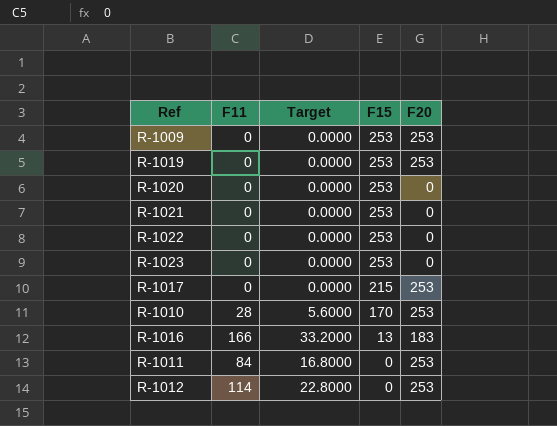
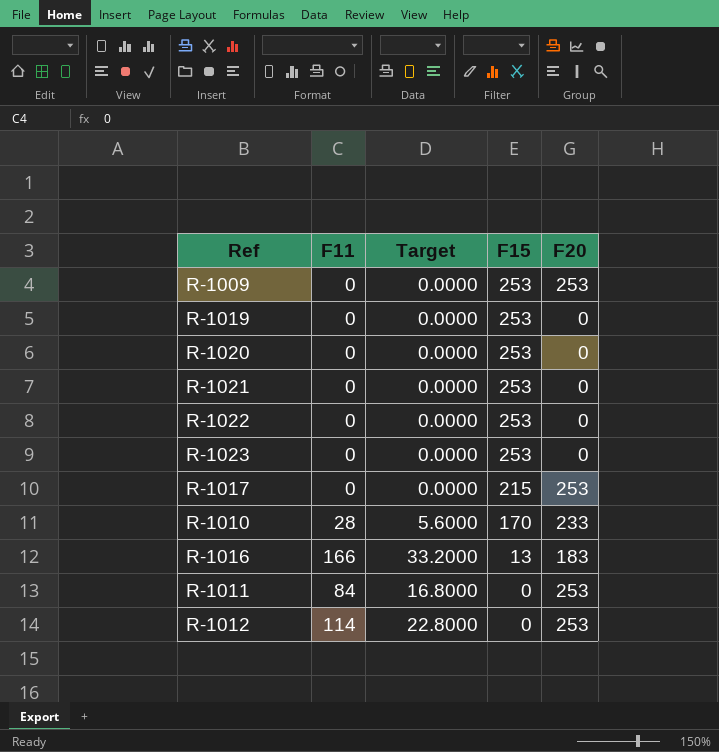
R-1019 | F20: 253 -> 0
R-1010 | F20: 253 -> 233

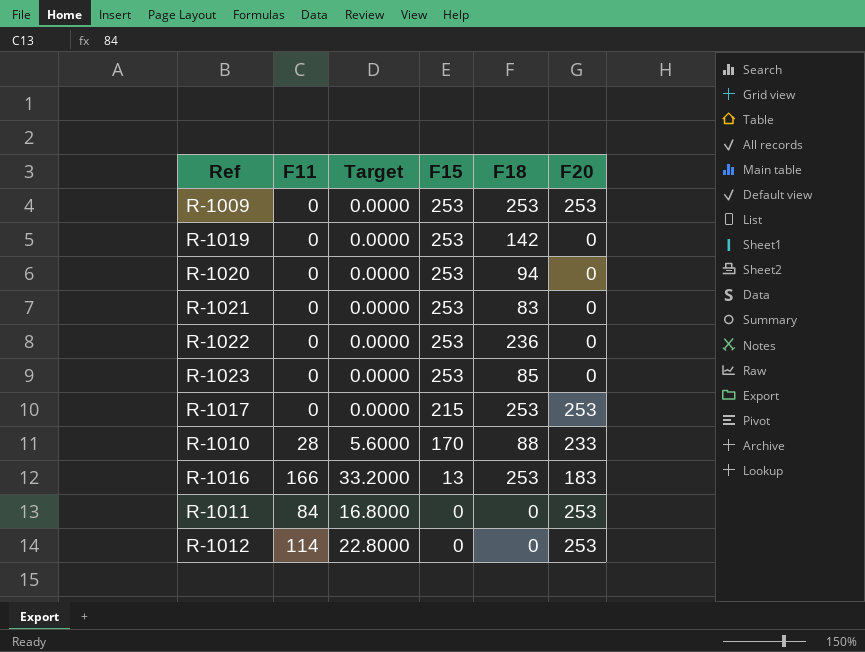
column F18 | position: none -> 5

